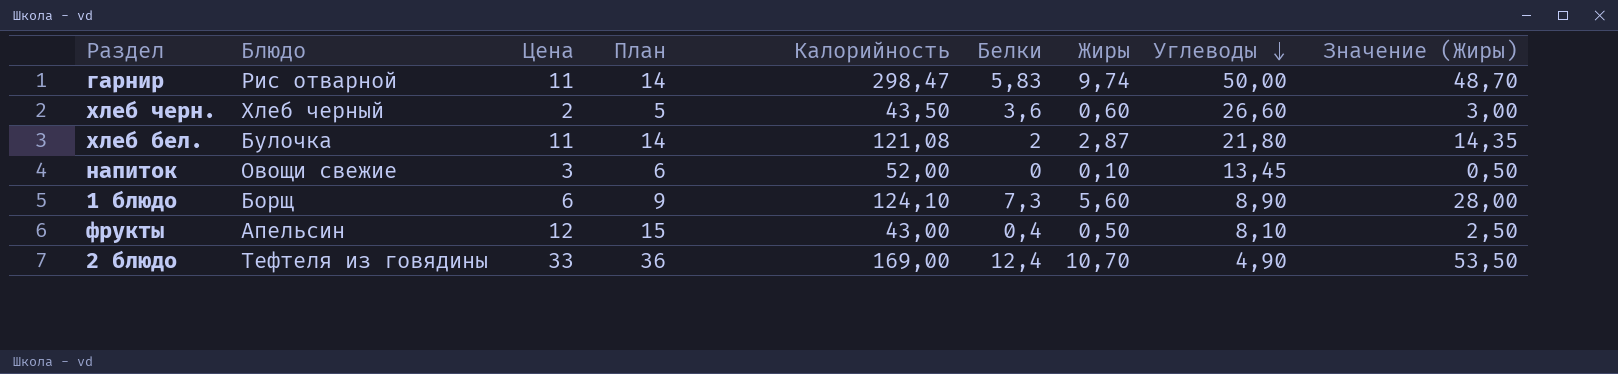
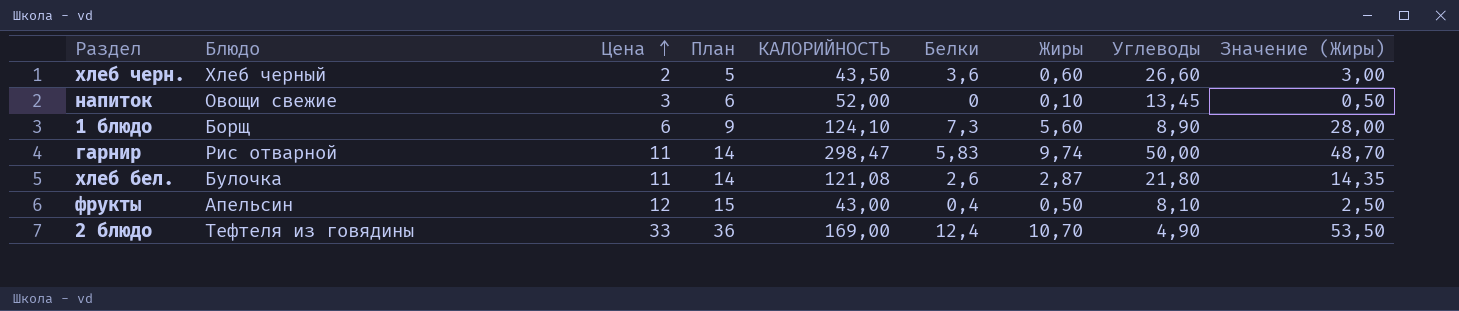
row order: Углеводы descending -> Цена ascending
column name: Калорийность -> КАЛОРИЙНОСТЬ
хлеб бел. | Белки: 2 -> 2,6

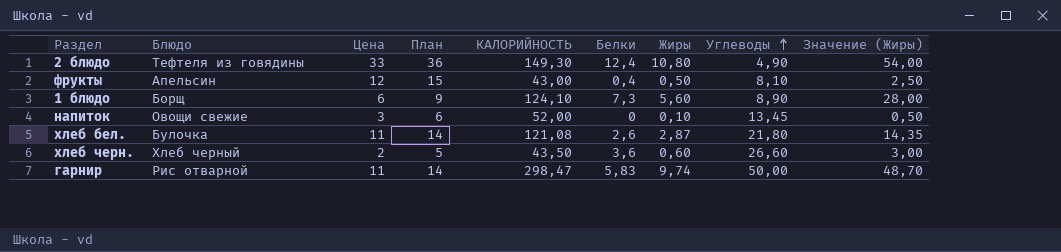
row order: Цена ascending -> Углеводы ascending
2 блюдо | КАЛОРИЙНОСТЬ: 169,00 -> 149,30
2 блюдо | Жиры: 10,70 -> 10,80
2 блюдо | Значение (Жиры): 53,50 -> 54,00

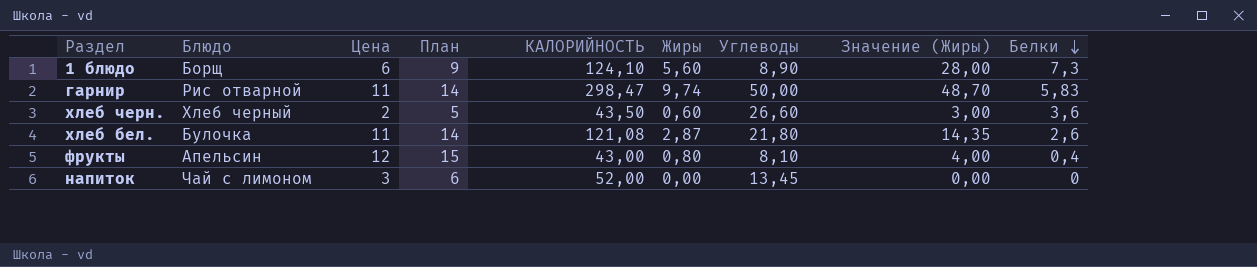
row order: Углеводы ascending -> Белки descending
column Белки | position: 6 -> 9
row 2 блюдо: Тефтеля из говядины | 33 | 36 | 149,30 | 12,4 | 10,80 | 4,90 | 54,00 -> none
фрукты | Жиры: 0,50 -> 0,80
фрукты | Значение (Жиры): 2,50 -> 4,00
напиток | Блюдо: Овощи свежие -> Чай с лимоном
напиток | Жиры: 0,10 -> 0,00
напиток | Значение (Жиры): 0,50 -> 0,00

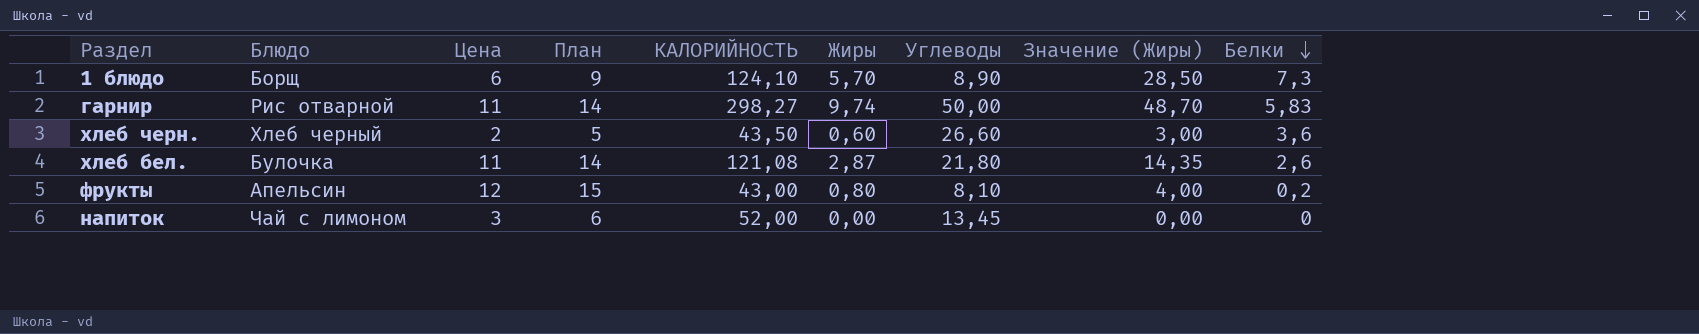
1 блюдо | Жиры: 5,60 -> 5,70
1 блюдо | Значение (Жиры): 28,00 -> 28,50
гарнир | КАЛОРИЙНОСТЬ: 298,47 -> 298,27
фрукты | Белки: 0,4 -> 0,2

